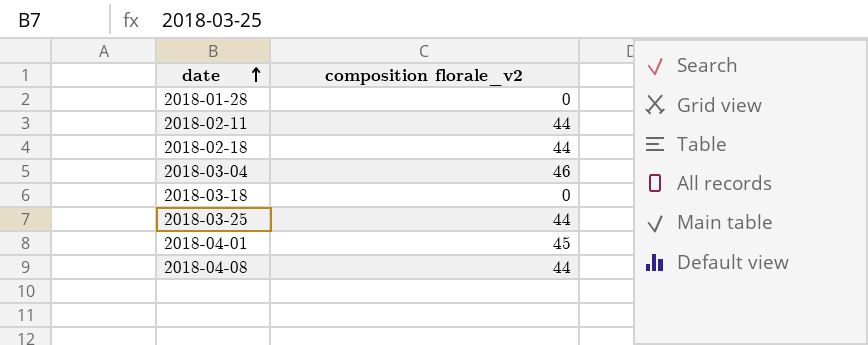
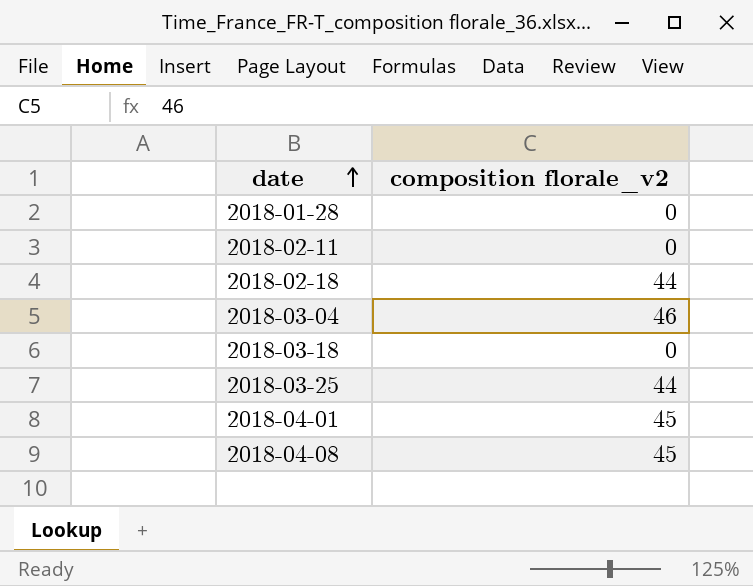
2018-02-11 | composition florale_v2: 44 -> 0
2018-04-08 | composition florale_v2: 44 -> 45

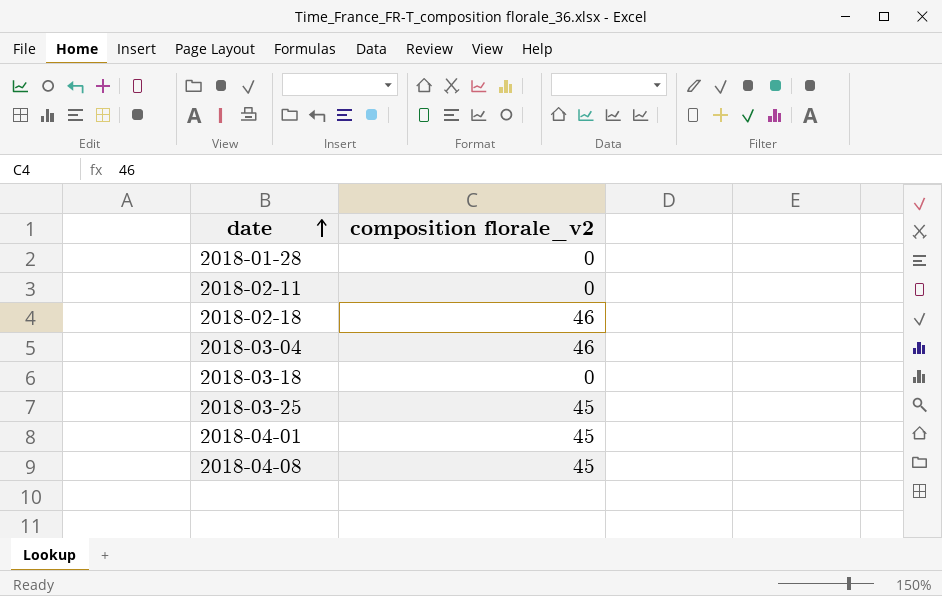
2018-02-18 | composition florale_v2: 44 -> 46
2018-03-25 | composition florale_v2: 44 -> 45

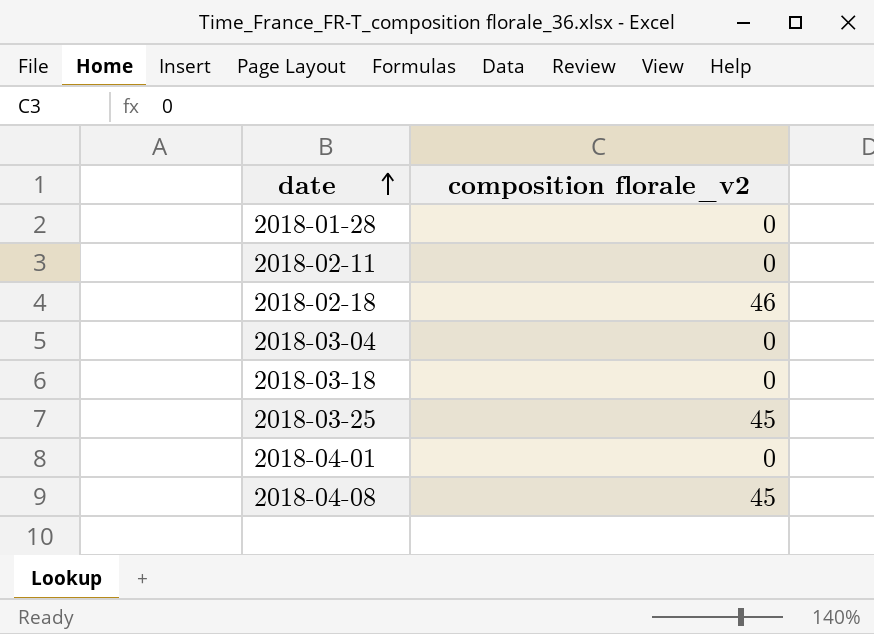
2018-03-04 | composition florale_v2: 46 -> 0
2018-04-01 | composition florale_v2: 45 -> 0

